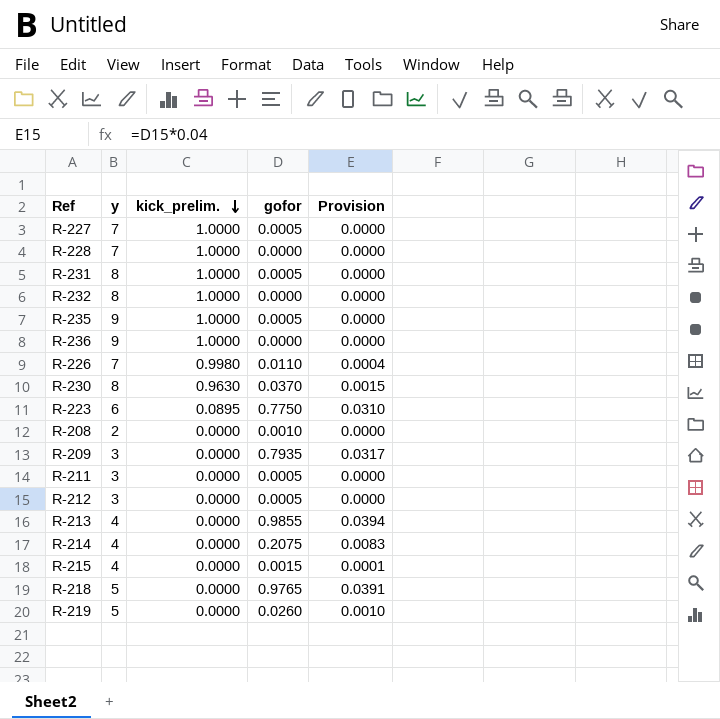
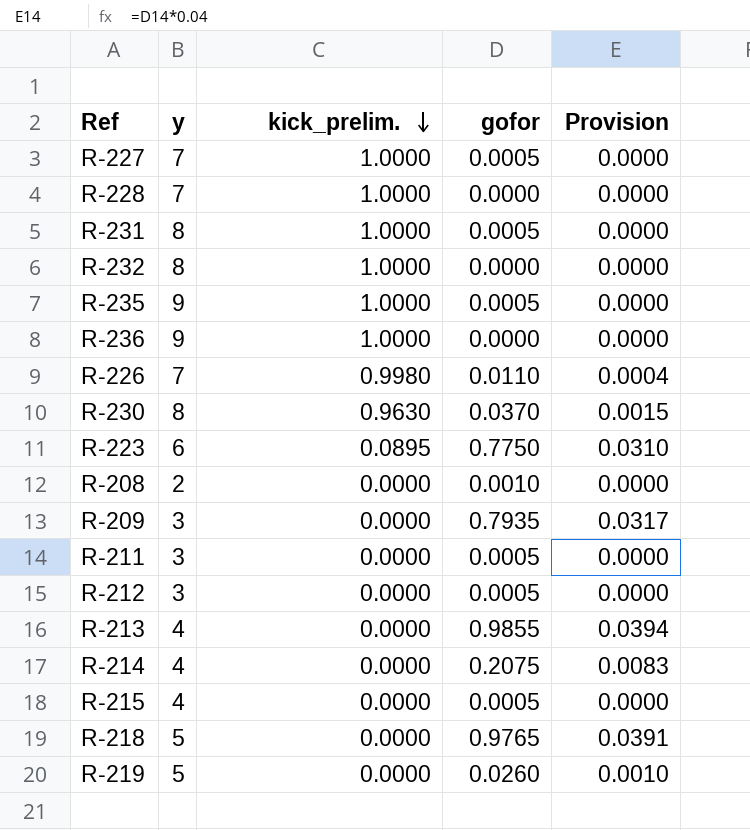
R-215 | gofor: 0.0015 -> 0.0005
R-215 | Provision: 0.0001 -> 0.0000

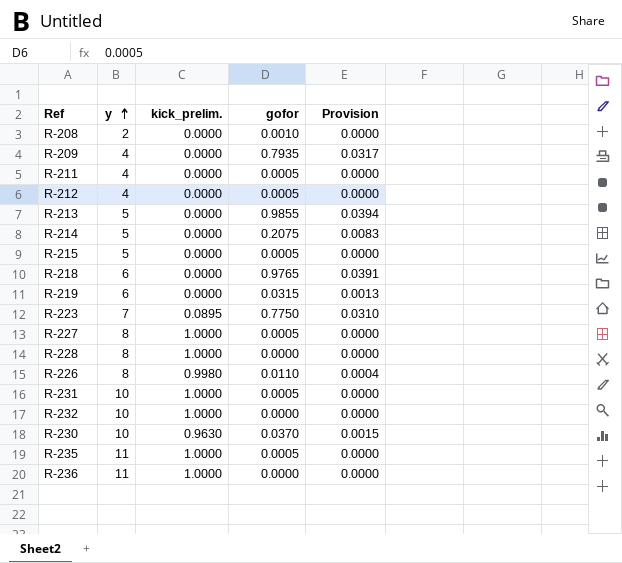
row order: kick_prelim. descending -> y ascending
R-209 | y: 3 -> 4
R-211 | y: 3 -> 4
R-212 | y: 3 -> 4
R-213 | y: 4 -> 5
R-214 | y: 4 -> 5
R-215 | y: 4 -> 5
R-218 | y: 5 -> 6
R-219 | y: 5 -> 6
R-219 | gofor: 0.0260 -> 0.0315
R-219 | Provision: 0.0010 -> 0.0013
R-223 | y: 6 -> 7
R-227 | y: 7 -> 8
R-228 | y: 7 -> 8
R-226 | y: 7 -> 8
R-231 | y: 8 -> 10
R-232 | y: 8 -> 10
R-230 | y: 8 -> 10
R-235 | y: 9 -> 11
R-236 | y: 9 -> 11

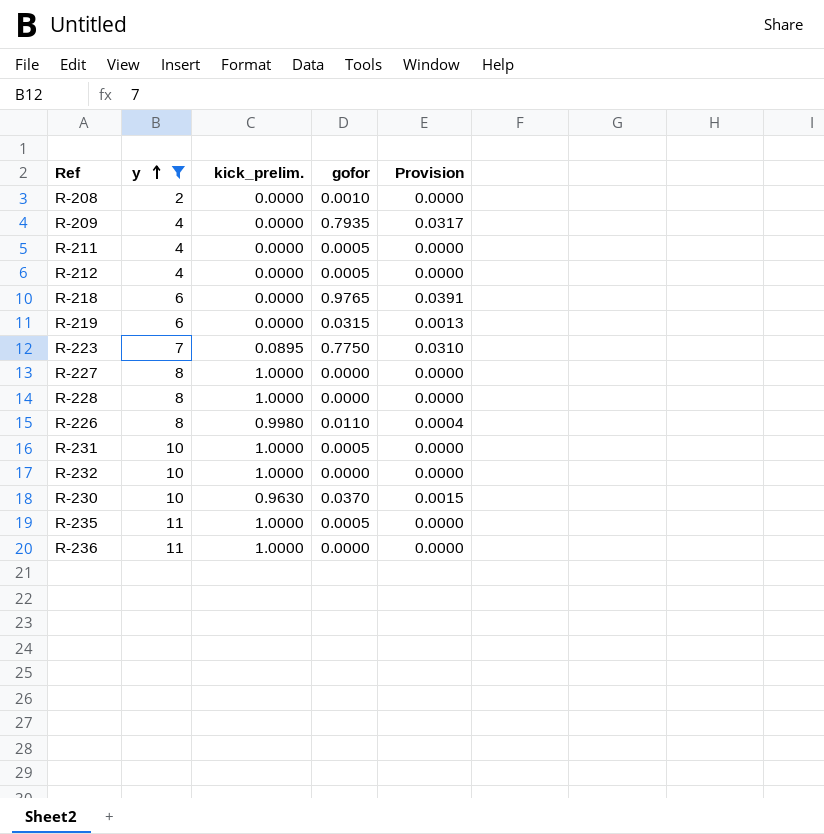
filter: none -> y != 5
R-227 | gofor: 0.0005 -> 0.0000

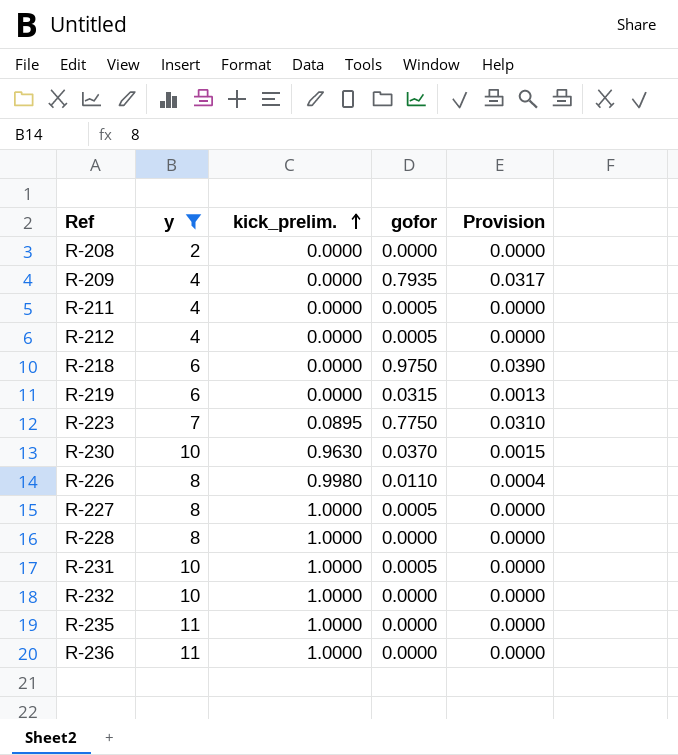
row order: y ascending -> kick_prelim. ascending
R-208 | gofor: 0.0010 -> 0.0000
R-218 | gofor: 0.9765 -> 0.9750
R-218 | Provision: 0.0391 -> 0.0390
R-227 | gofor: 0.0000 -> 0.0005
R-235 | gofor: 0.0005 -> 0.0000

